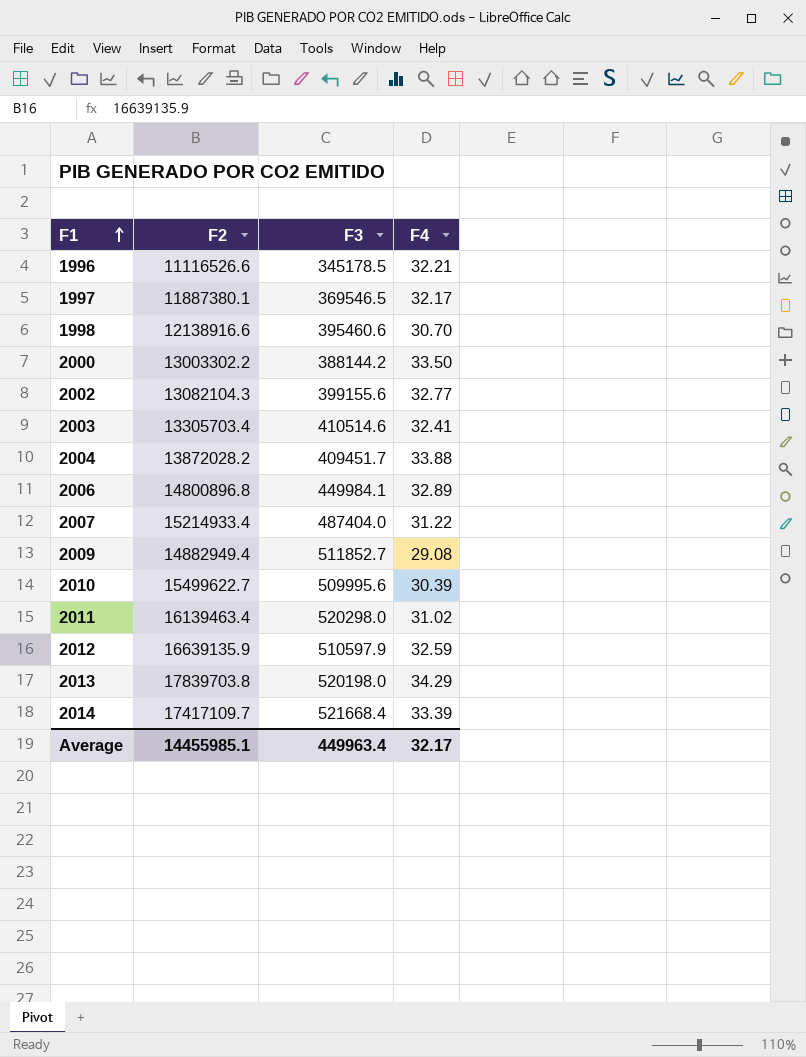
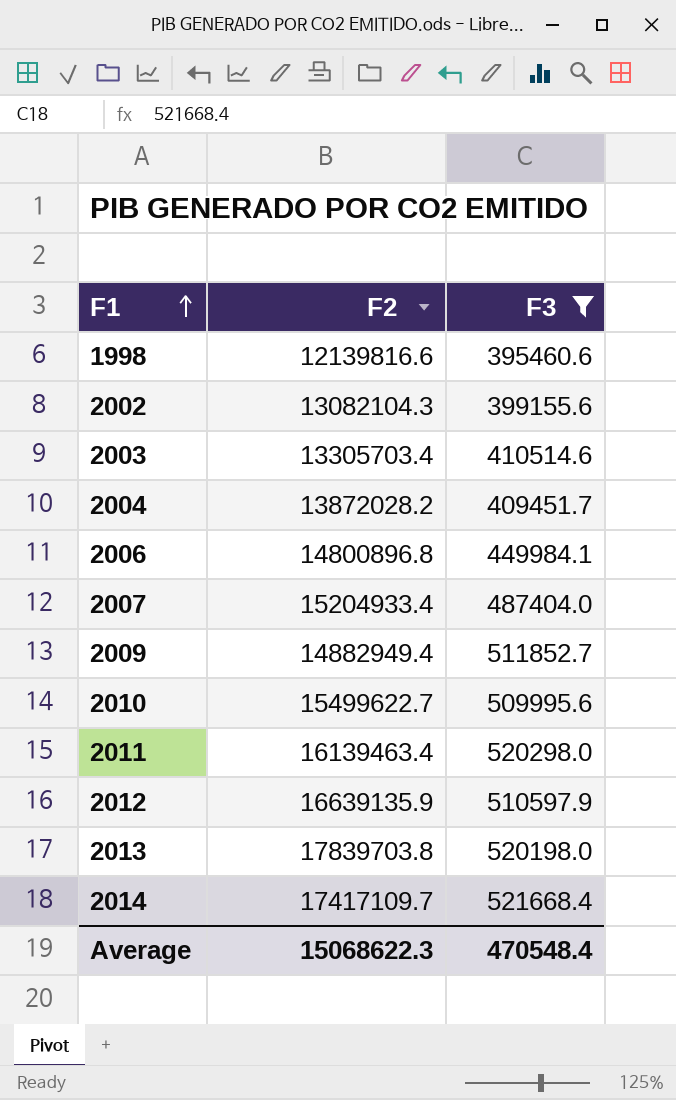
filter: none -> F3 >= 395460.6
column F4 | formula: [F2] / [F3] -> none
1998 | F2: 12138916.6 -> 12139816.6
2007 | F2: 15214933.4 -> 15204933.4
Average | F2: 14455985.1 -> 15068622.3
Average | F3: 449963.4 -> 470548.4

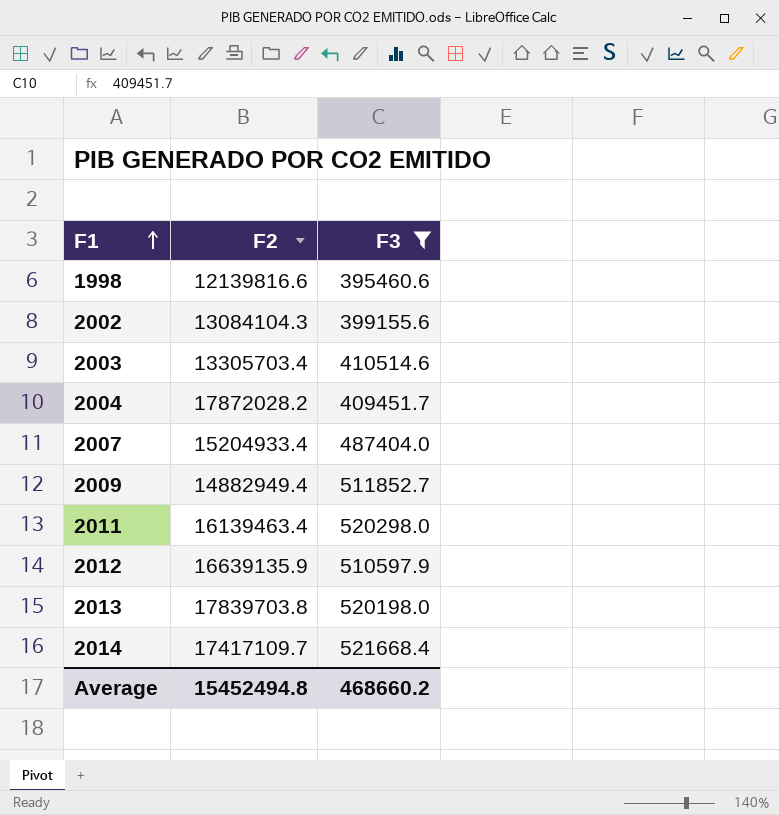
row 2006: 14800896.8 | 449984.1 -> none
row 2010: 15499622.7 | 509995.6 -> none
2002 | F2: 13082104.3 -> 13084104.3
2004 | F2: 13872028.2 -> 17872028.2
Average | F2: 15068622.3 -> 15452494.8
Average | F3: 470548.4 -> 468660.2

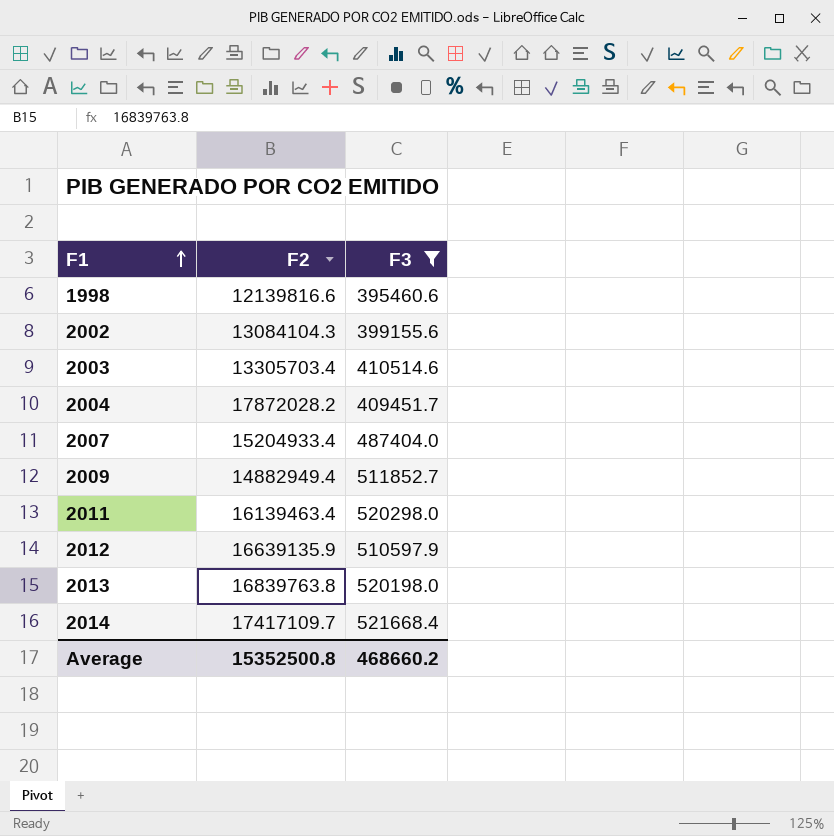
2013 | F2: 17839703.8 -> 16839763.8
Average | F2: 15452494.8 -> 15352500.8

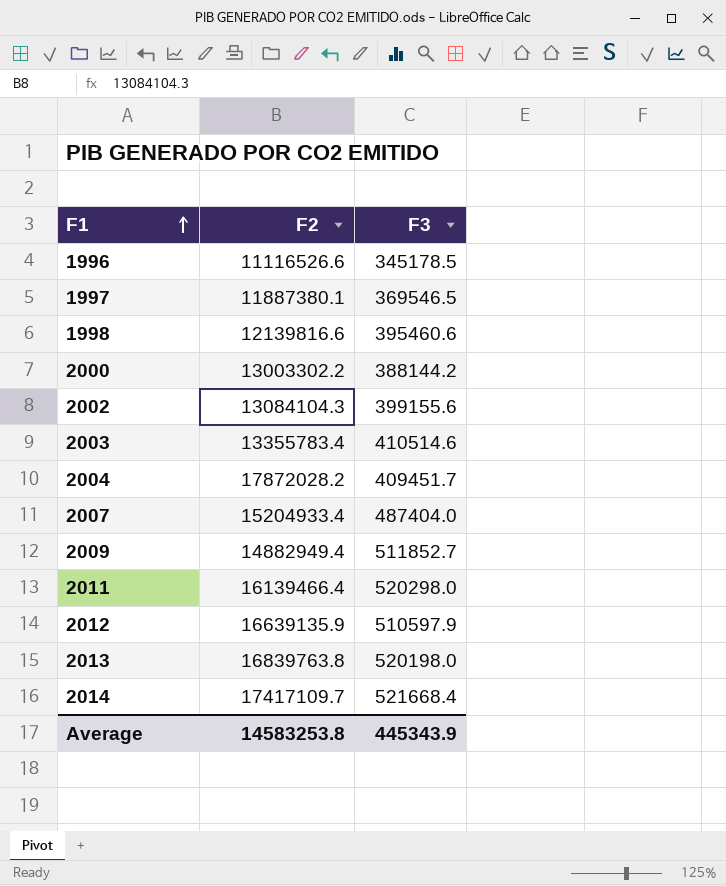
filter: F3 >= 395460.6 -> none
2003 | F2: 13305703.4 -> 13355783.4
2011 | F2: 16139463.4 -> 16139466.4
Average | F2: 15352500.8 -> 14583253.8
Average | F3: 468660.2 -> 445343.9

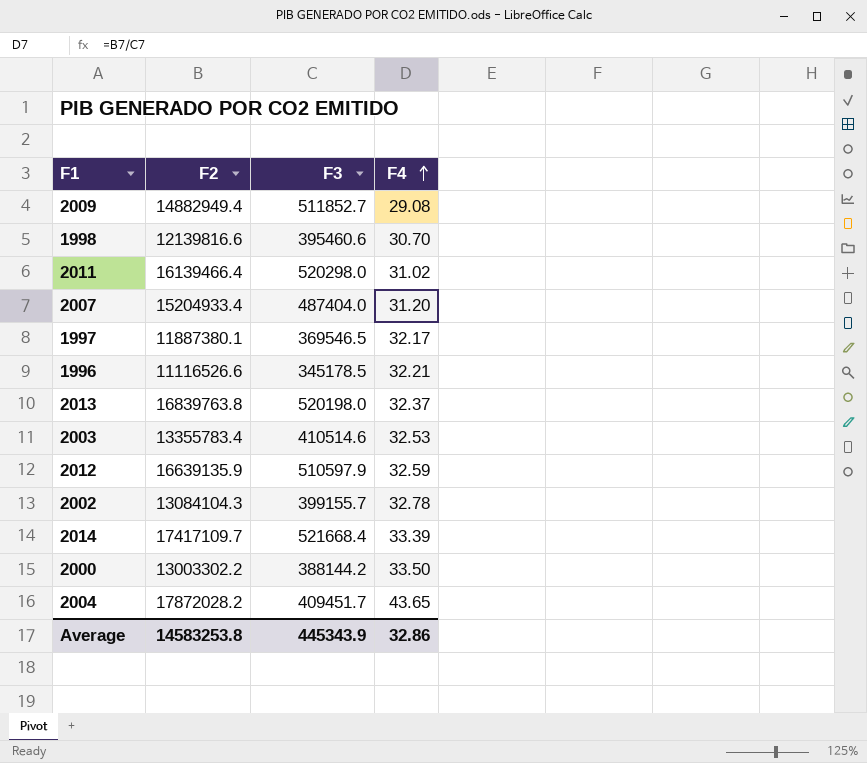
row order: F1 ascending -> F4 ascending
column F4 | formula: none -> [F2] / [F3]
2002 | F3: 399155.6 -> 399155.7

